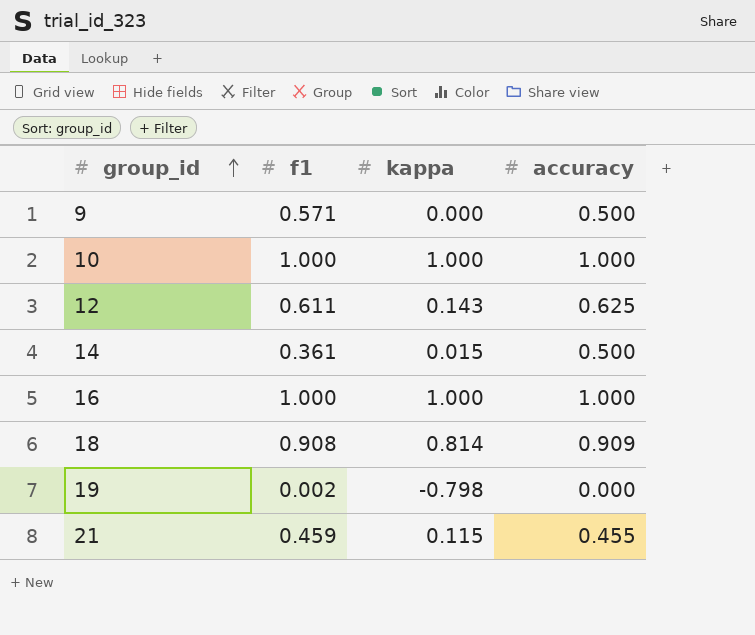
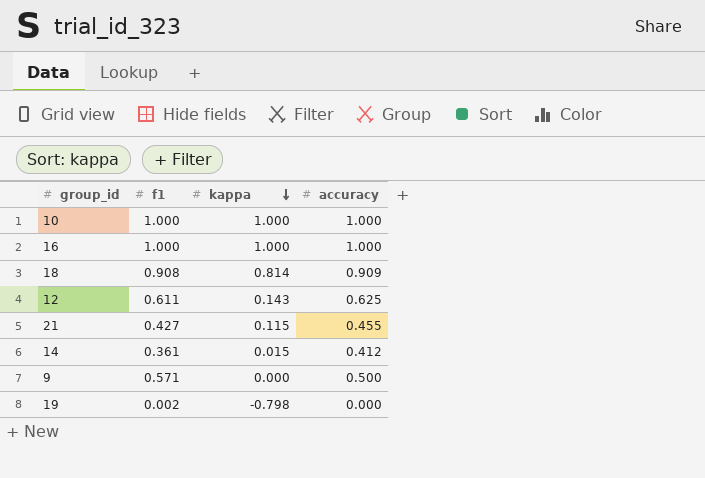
row order: group_id ascending -> kappa descending
21 | f1: 0.459 -> 0.427
14 | accuracy: 0.500 -> 0.412

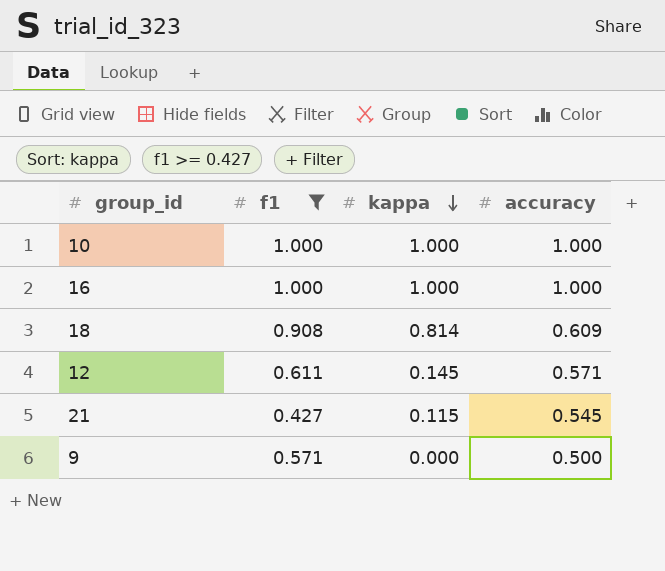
filter: none -> f1 >= 0.427
18 | accuracy: 0.909 -> 0.609
12 | kappa: 0.143 -> 0.145
12 | accuracy: 0.625 -> 0.571
21 | accuracy: 0.455 -> 0.545

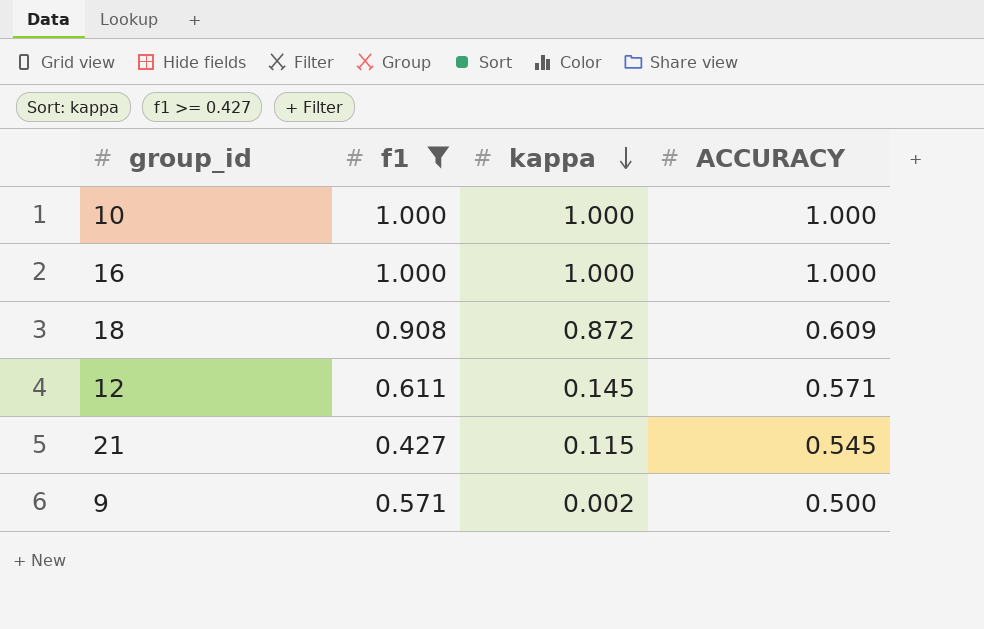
column name: accuracy -> ACCURACY
18 | kappa: 0.814 -> 0.872
9 | kappa: 0.000 -> 0.002

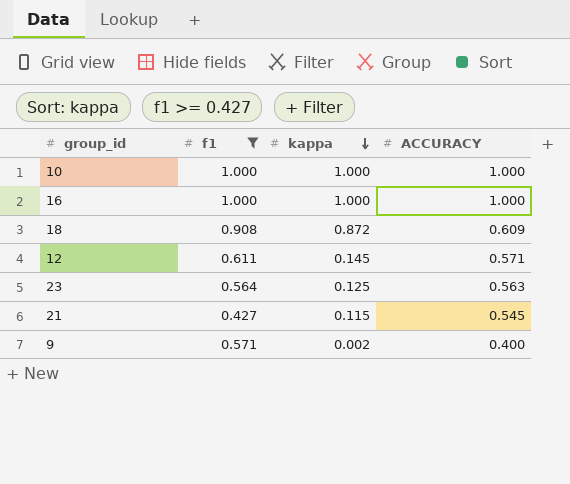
row 23: none -> 0.564 | 0.125 | 0.563
9 | ACCURACY: 0.500 -> 0.400

